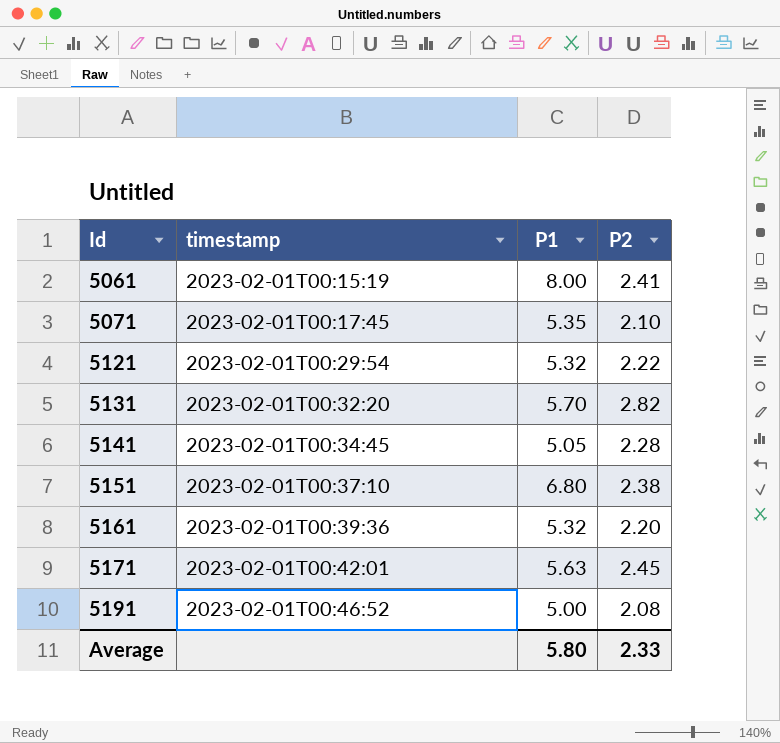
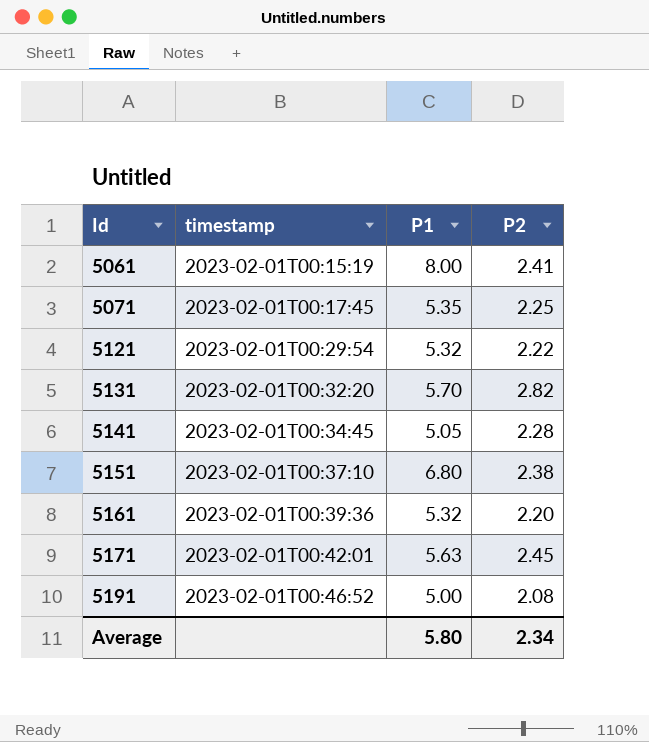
5071 | P2: 2.10 -> 2.25
Average | P2: 2.33 -> 2.34

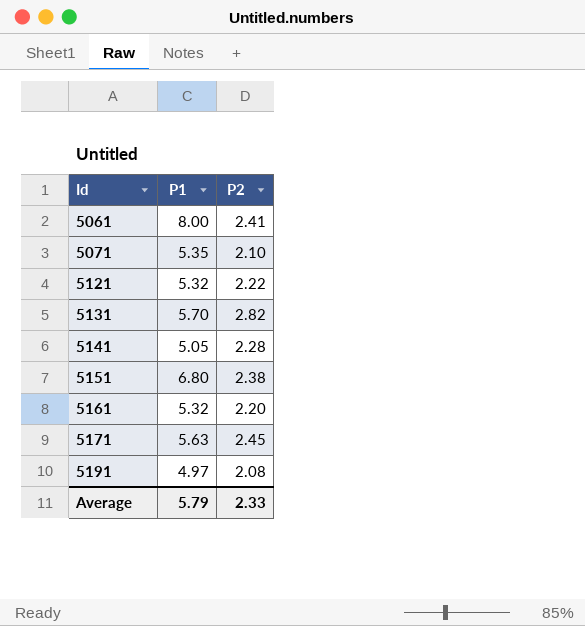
column timestamp | position: 2 -> none
5071 | P2: 2.25 -> 2.10
5191 | P1: 5.00 -> 4.97
Average | P1: 5.80 -> 5.79
Average | P2: 2.34 -> 2.33

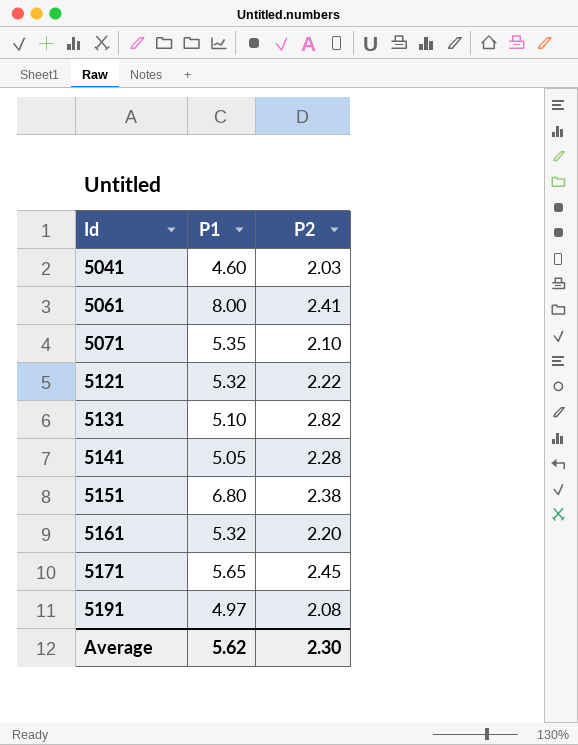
row 5041: none -> 4.60 | 2.03
5131 | P1: 5.70 -> 5.10
5171 | P1: 5.63 -> 5.65
Average | P1: 5.79 -> 5.62
Average | P2: 2.33 -> 2.30

